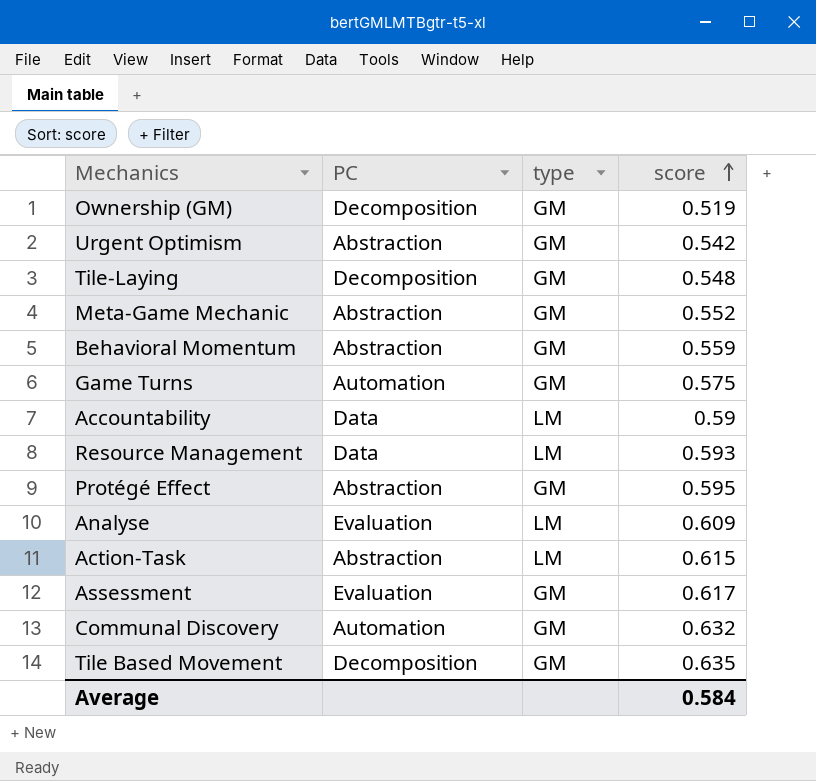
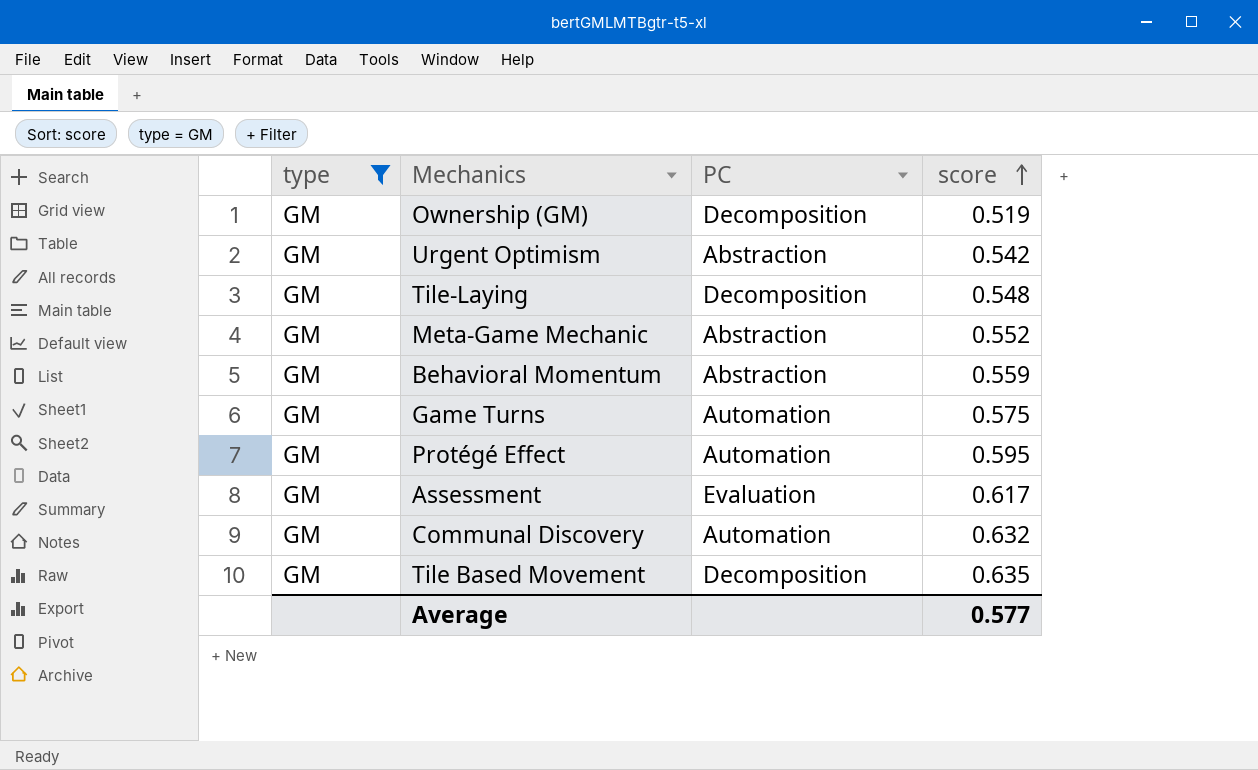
filter: none -> type = GM
column type | position: 3 -> 1
Protégé Effect | PC: Abstraction -> Automation
Average | score: 0.584 -> 0.577

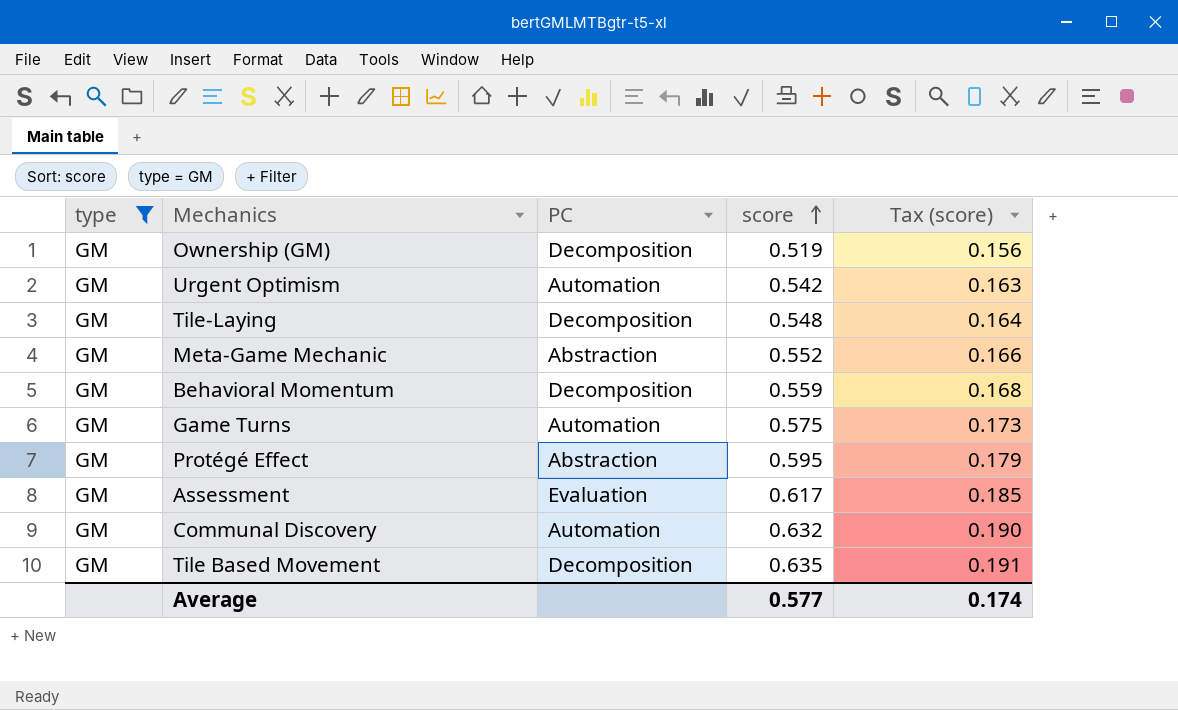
column Tax (score) | formula: none -> [score] * 0.3
Urgent Optimism | PC: Abstraction -> Automation
Behavioral Momentum | PC: Abstraction -> Decomposition
Protégé Effect | PC: Automation -> Abstraction

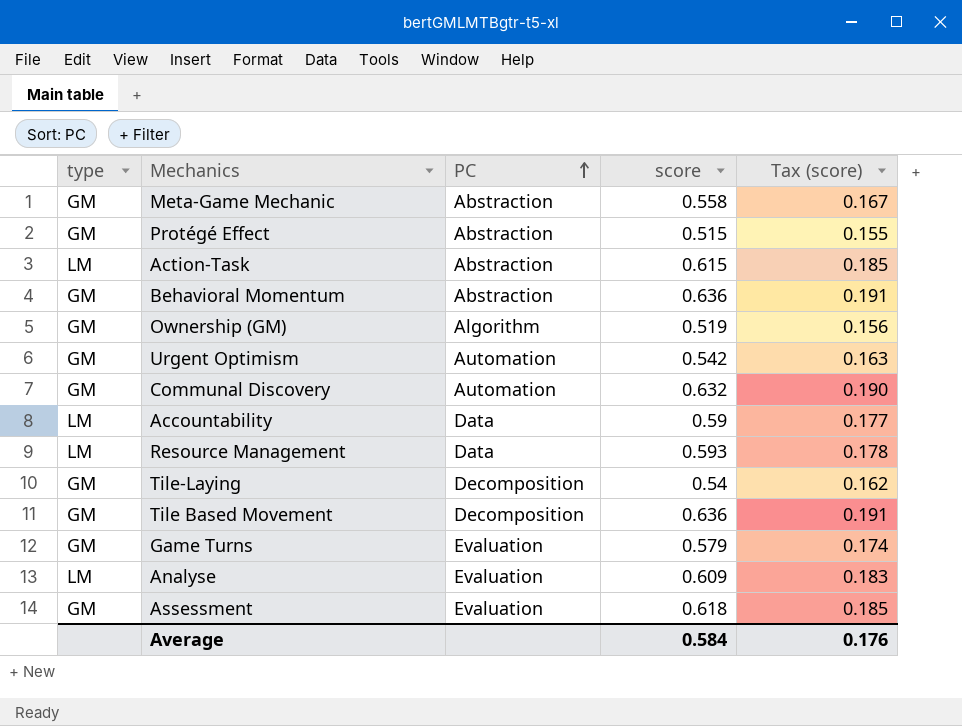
filter: type = GM -> none
row order: score ascending -> PC ascending
Meta-Game Mechanic | score: 0.552 -> 0.558
Meta-Game Mechanic | Tax (score): 0.166 -> 0.167
Protégé Effect | score: 0.595 -> 0.515
Protégé Effect | Tax (score): 0.179 -> 0.155
Behavioral Momentum | PC: Decomposition -> Abstraction
Behavioral Momentum | score: 0.559 -> 0.636
Behavioral Momentum | Tax (score): 0.168 -> 0.191
Ownership (GM) | PC: Decomposition -> Algorithm
Tile-Laying | score: 0.548 -> 0.54
Tile-Laying | Tax (score): 0.164 -> 0.162
Tile Based Movement | score: 0.635 -> 0.636
Game Turns | PC: Automation -> Evaluation
Game Turns | score: 0.575 -> 0.579
Game Turns | Tax (score): 0.173 -> 0.174
Assessment | score: 0.617 -> 0.618
Average | score: 0.577 -> 0.584
Average | Tax (score): 0.174 -> 0.176

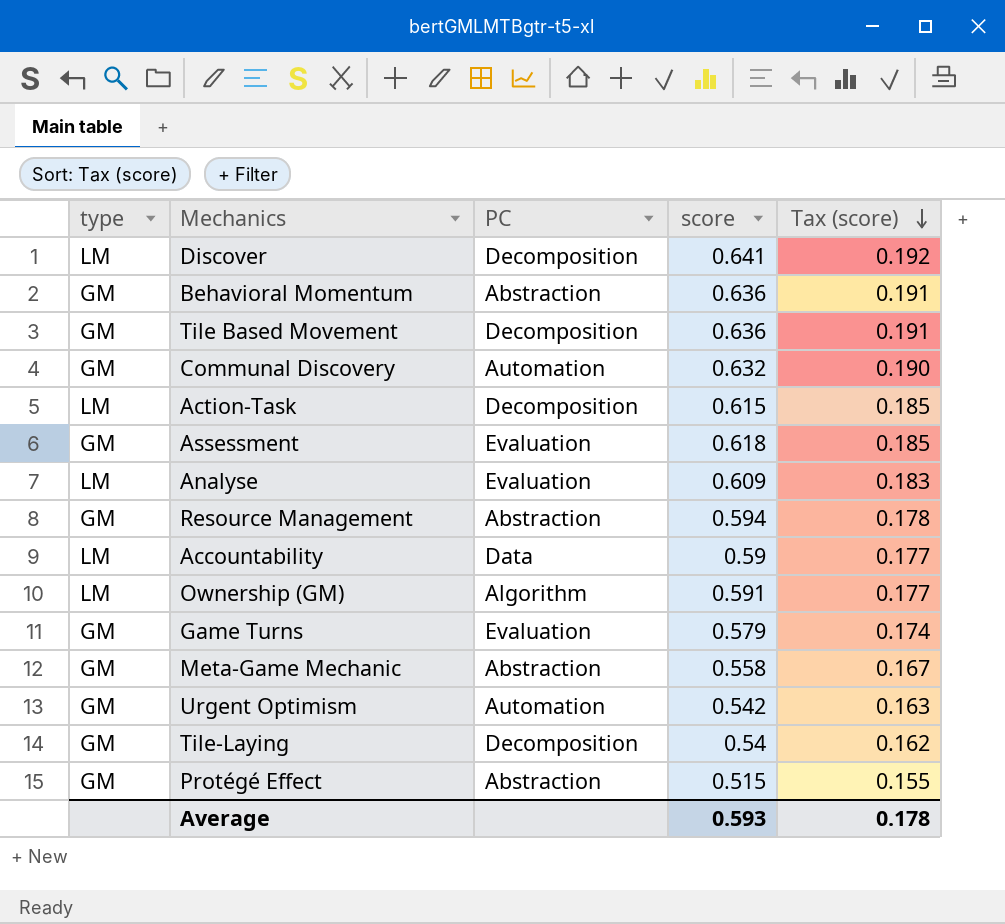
row order: PC ascending -> Tax (score) descending
row Discover: none -> LM | Decomposition | 0.641 | 0.192
Action-Task | PC: Abstraction -> Decomposition
Resource Management | type: LM -> GM
Resource Management | PC: Data -> Abstraction
Resource Management | score: 0.593 -> 0.594
Ownership (GM) | type: GM -> LM
Ownership (GM) | score: 0.519 -> 0.591
Ownership (GM) | Tax (score): 0.156 -> 0.177
Average | score: 0.584 -> 0.593
Average | Tax (score): 0.176 -> 0.178

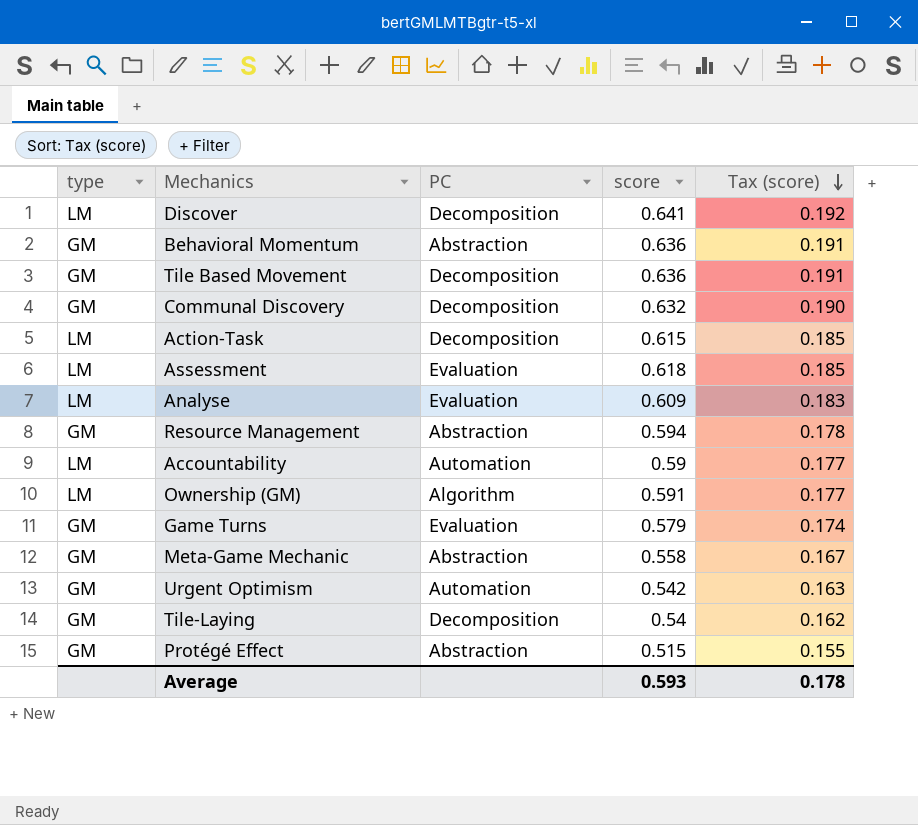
Communal Discovery | PC: Automation -> Decomposition
Assessment | type: GM -> LM
Accountability | PC: Data -> Automation

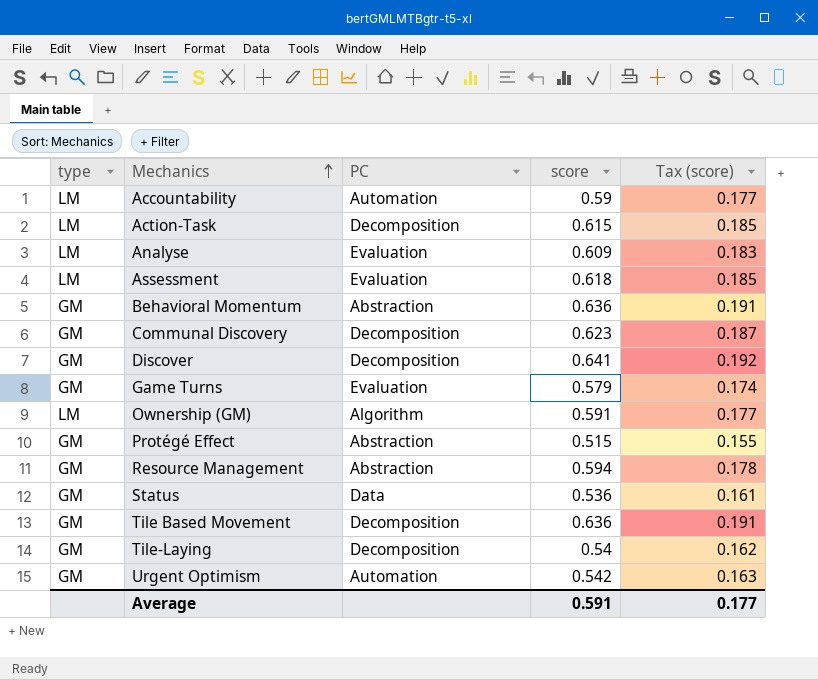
row order: Tax (score) descending -> Mechanics ascending
row Meta-Game Mechanic: GM | Abstraction | 0.558 | 0.167 -> none
Communal Discovery | score: 0.632 -> 0.623
Communal Discovery | Tax (score): 0.190 -> 0.187
Discover | type: LM -> GM
row Status: none -> GM | Data | 0.536 | 0.161
Average | score: 0.593 -> 0.591
Average | Tax (score): 0.178 -> 0.177

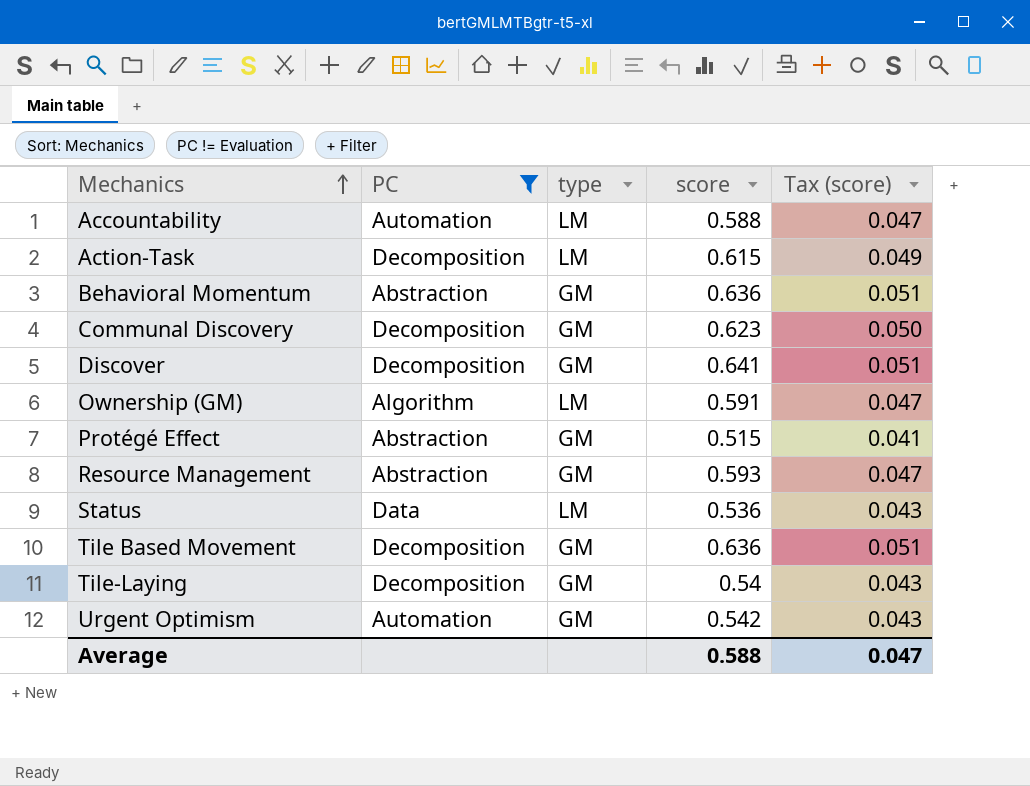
filter: none -> PC != Evaluation
column type | position: 1 -> 3
column Tax (score) | formula: [score] * 0.3 -> [score] * 0.08
Accountability | score: 0.59 -> 0.588
Resource Management | score: 0.594 -> 0.593
Status | type: GM -> LM
Average | score: 0.591 -> 0.588
Average | Tax (score): 0.177 -> 0.047

